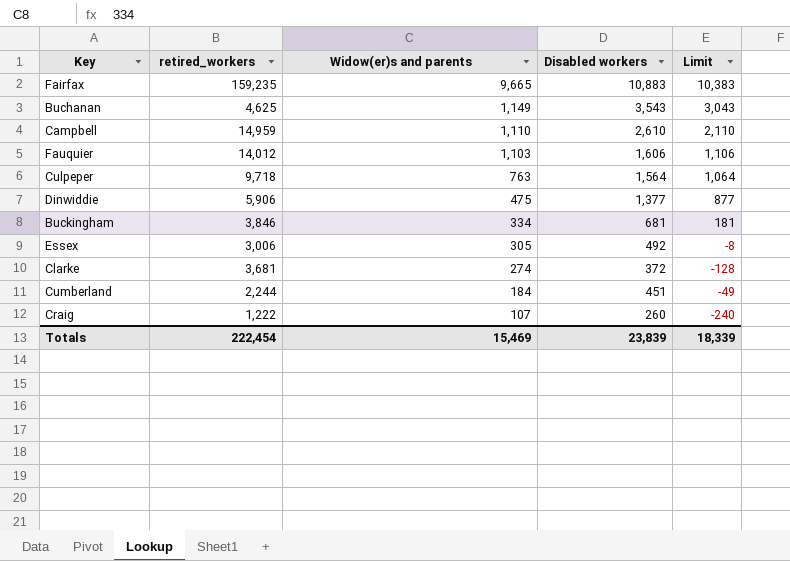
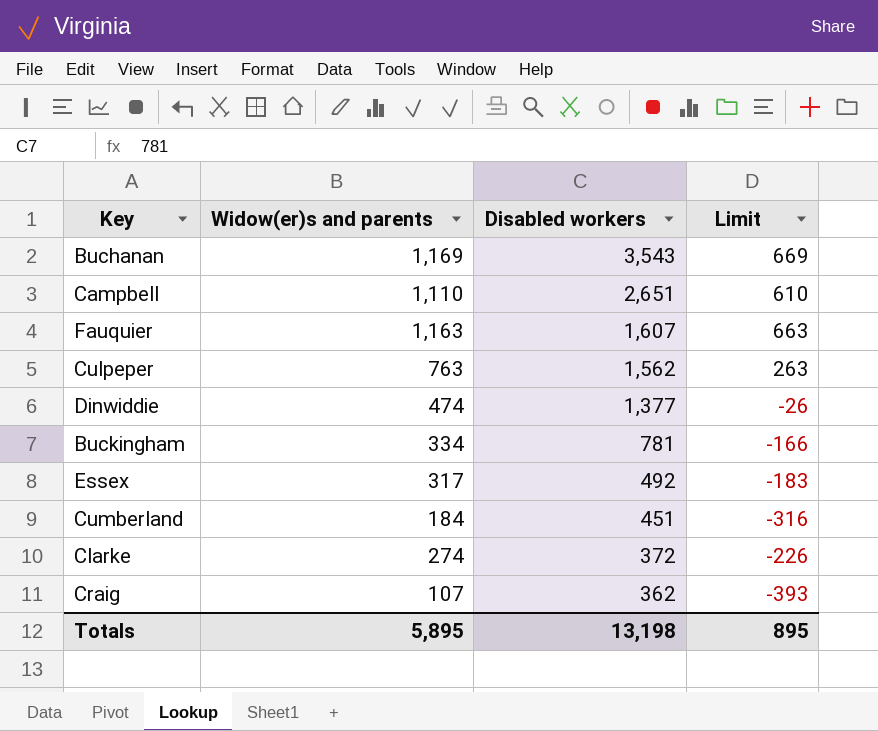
row order: Widow(er)s and parents descending -> Disabled workers descending
column retired_workers | position: 2 -> none
column Limit | formula: [Disabled workers] - 500 -> [Widow(er)s and parents] - 500
row Fairfax: 159,235 | 9,665 | 10,883 | 10,383 -> none
Buchanan | Widow(er)s and parents: 1,149 -> 1,169
Campbell | Disabled workers: 2,610 -> 2,651
Fauquier | Widow(er)s and parents: 1,103 -> 1,163
Fauquier | Disabled workers: 1,606 -> 1,607
Culpeper | Disabled workers: 1,564 -> 1,562
Dinwiddie | Widow(er)s and parents: 475 -> 474
Buckingham | Disabled workers: 681 -> 781
Essex | Widow(er)s and parents: 305 -> 317
Craig | Disabled workers: 260 -> 362
Totals | Widow(er)s and parents: 15,469 -> 5,895
Totals | Disabled workers: 23,839 -> 13,198
Totals | Limit: 18,339 -> 895

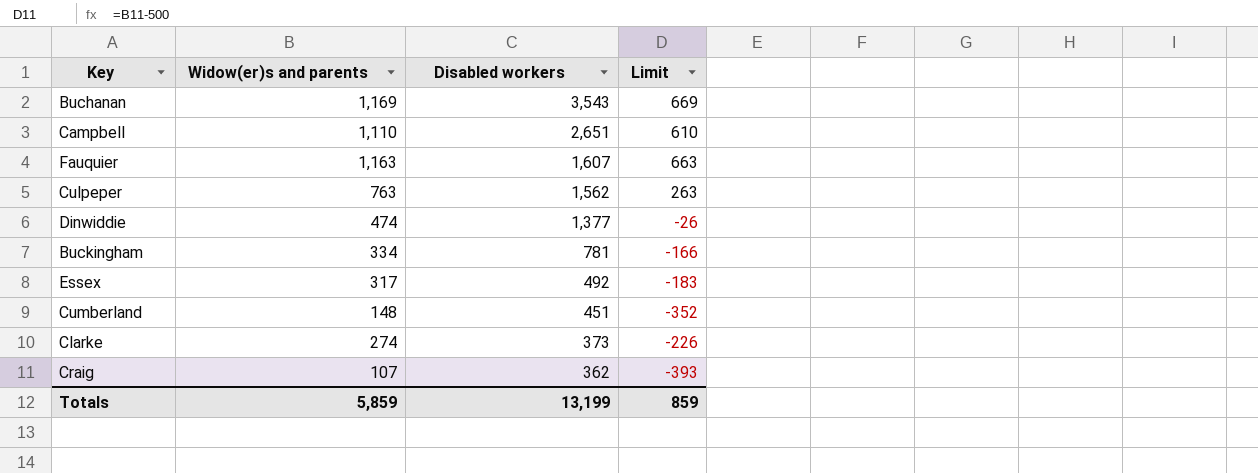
Cumberland | Widow(er)s and parents: 184 -> 148
Cumberland | Limit: -316 -> -352
Clarke | Disabled workers: 372 -> 373
Totals | Widow(er)s and parents: 5,895 -> 5,859
Totals | Disabled workers: 13,198 -> 13,199
Totals | Limit: 895 -> 859

